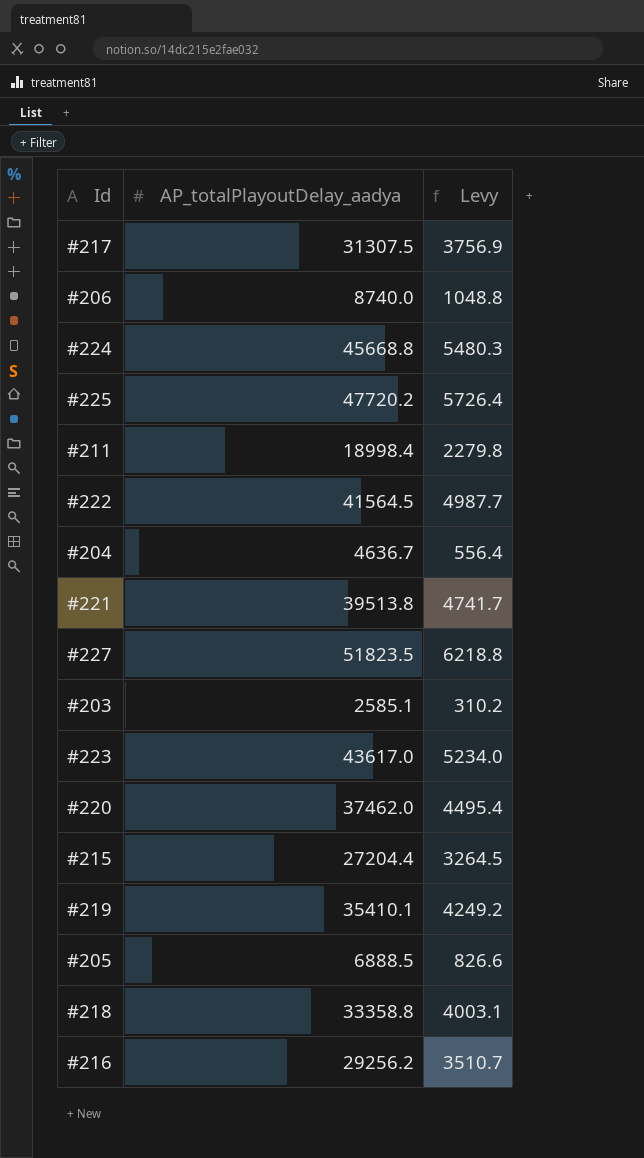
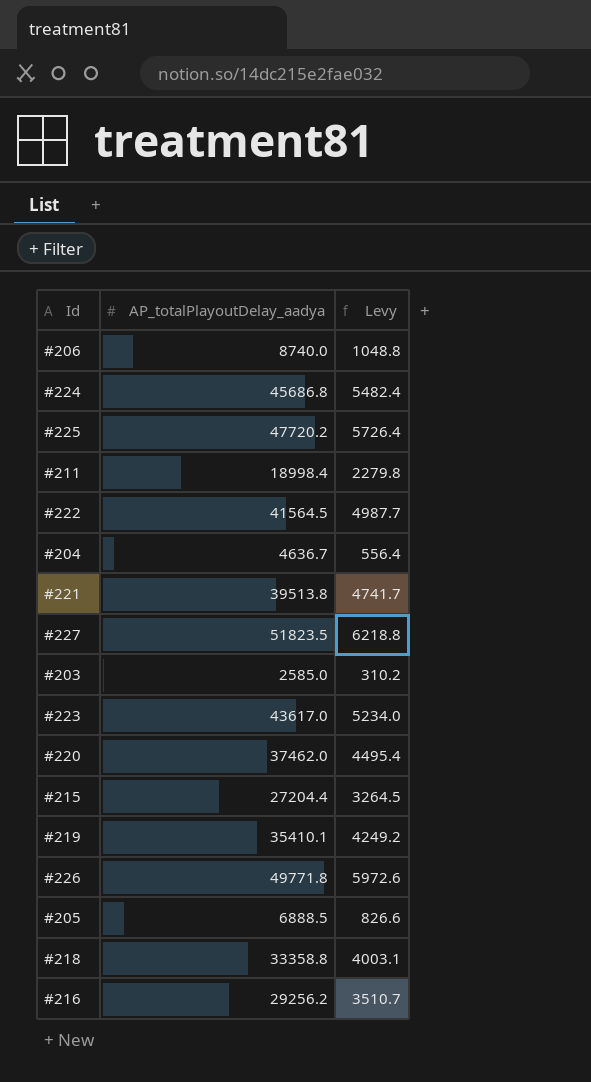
row #217: 31307.5 | 3756.9 -> none
#224 | AP_totalPlayoutDelay_aadya: 45668.8 -> 45686.8
#224 | Levy: 5480.3 -> 5482.4
#203 | AP_totalPlayoutDelay_aadya: 2585.1 -> 2585.0
row #226: none -> 49771.8 | 5972.6

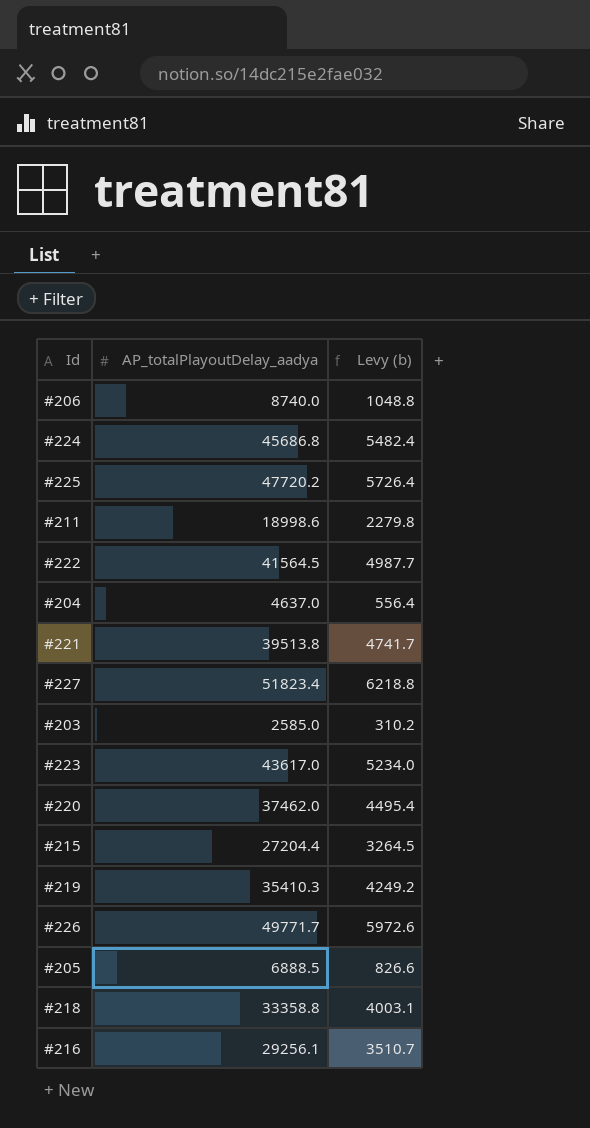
column name: Levy -> Levy (b)
#211 | AP_totalPlayoutDelay_aadya: 18998.4 -> 18998.6
#204 | AP_totalPlayoutDelay_aadya: 4636.7 -> 4637.0
#227 | AP_totalPlayoutDelay_aadya: 51823.5 -> 51823.4
#219 | AP_totalPlayoutDelay_aadya: 35410.1 -> 35410.3
#226 | AP_totalPlayoutDelay_aadya: 49771.8 -> 49771.7
#216 | AP_totalPlayoutDelay_aadya: 29256.2 -> 29256.1

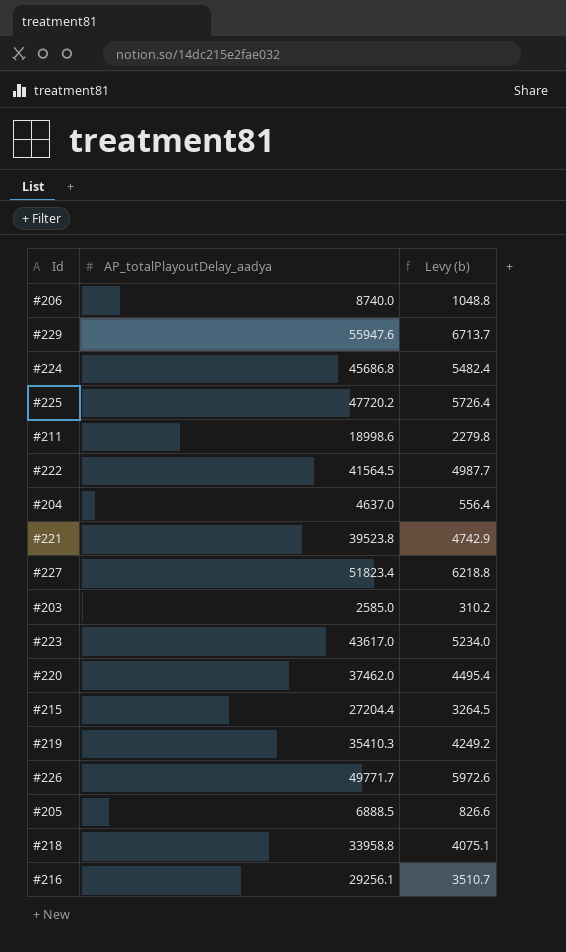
row #229: none -> 55947.6 | 6713.7
#221 | AP_totalPlayoutDelay_aadya: 39513.8 -> 39523.8
#221 | Levy (b): 4741.7 -> 4742.9
#218 | AP_totalPlayoutDelay_aadya: 33358.8 -> 33958.8
#218 | Levy (b): 4003.1 -> 4075.1

